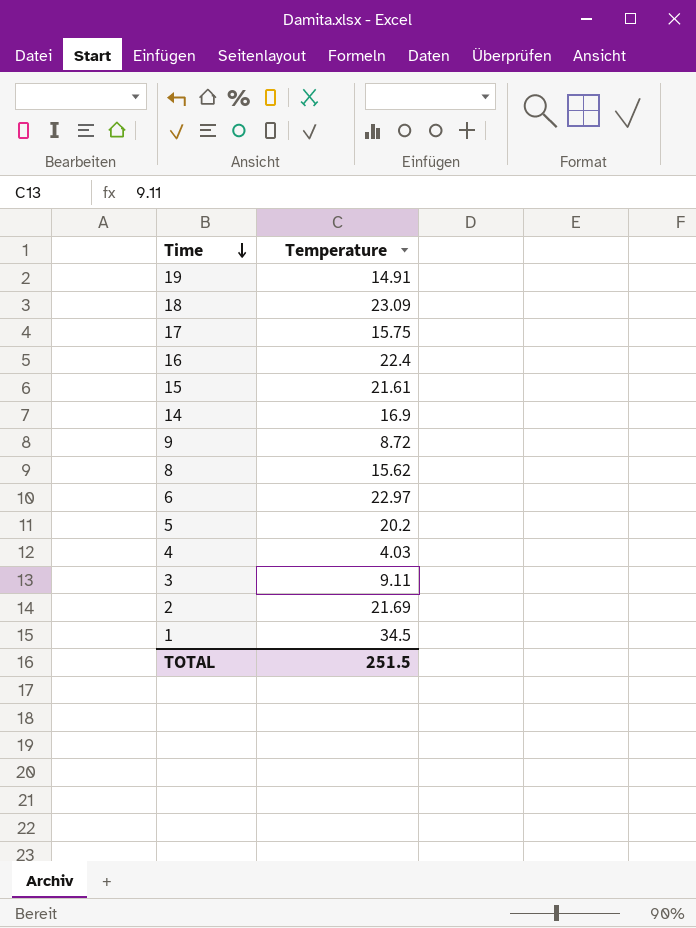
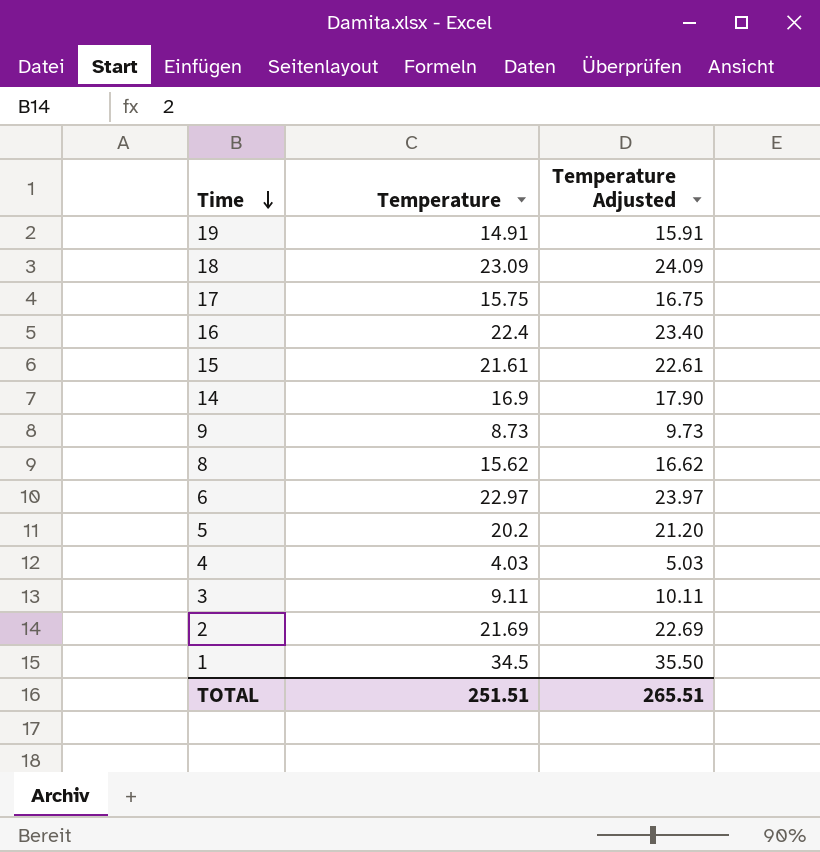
column Temperature Adjusted | formula: none -> [Temperature] + 1
9 | Temperature: 8.72 -> 8.73
TOTAL | Temperature: 251.5 -> 251.51

